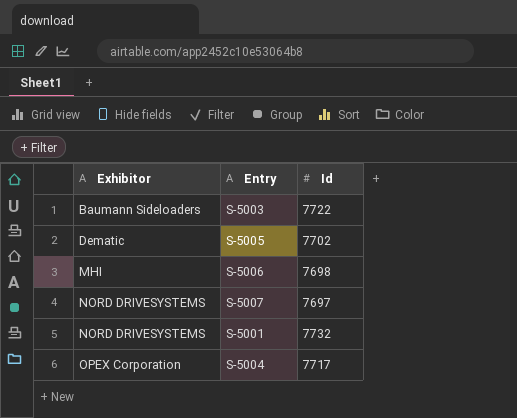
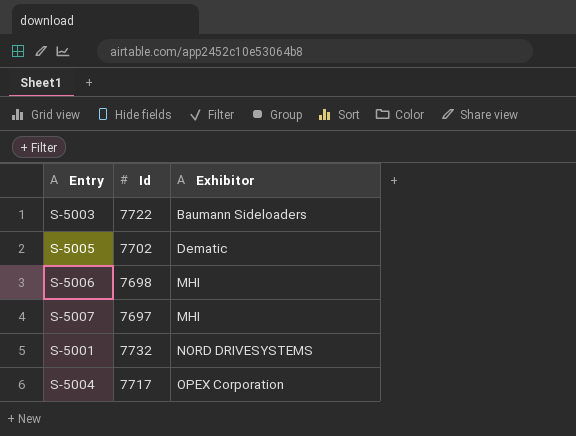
column Exhibitor | position: 1 -> 3
S-5007 | Exhibitor: NORD DRIVESYSTEMS -> MHI

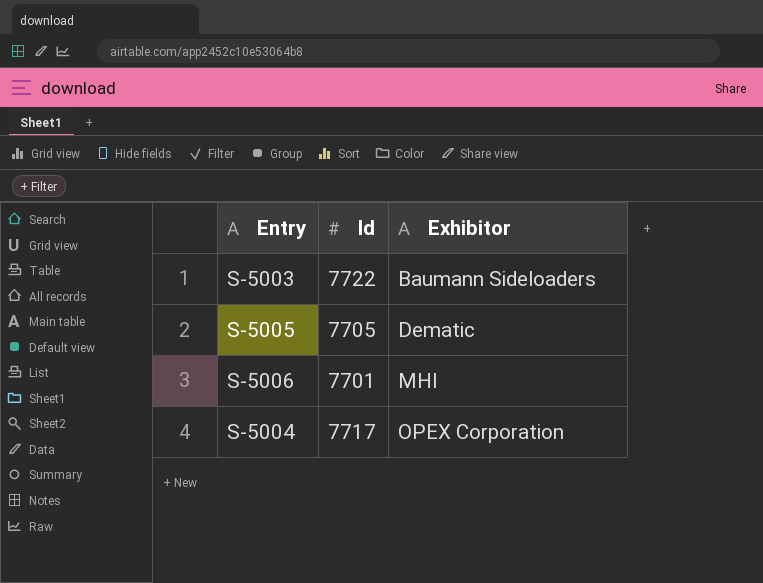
row S-5007: 7697 | MHI -> none
row S-5001: 7732 | NORD DRIVESYSTEMS -> none
S-5005 | Id: 7702 -> 7705
S-5006 | Id: 7698 -> 7701

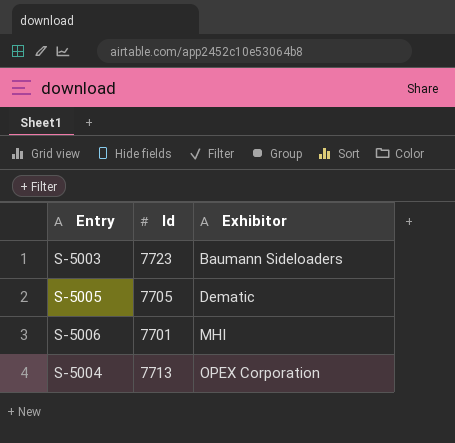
S-5003 | Id: 7722 -> 7723
S-5004 | Id: 7717 -> 7713

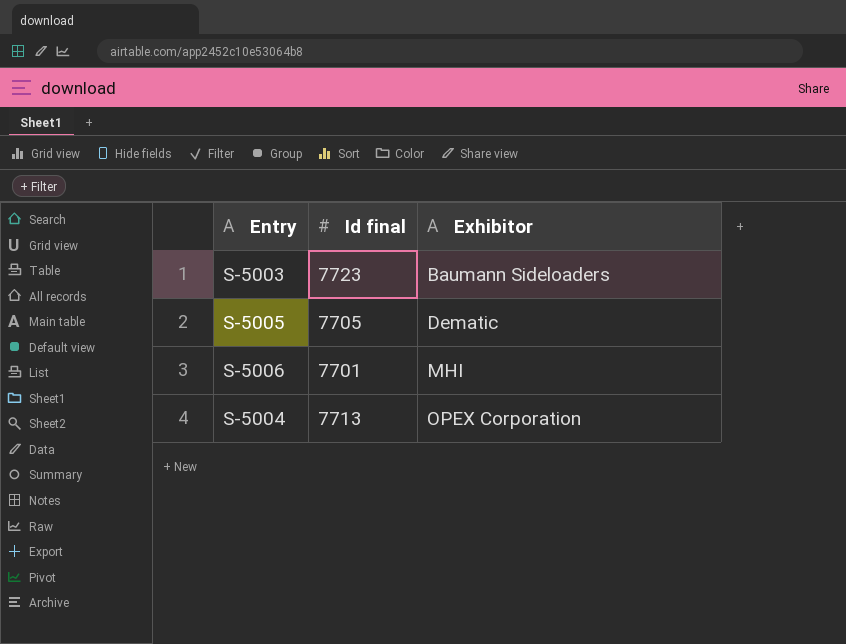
column name: Id -> Id final

